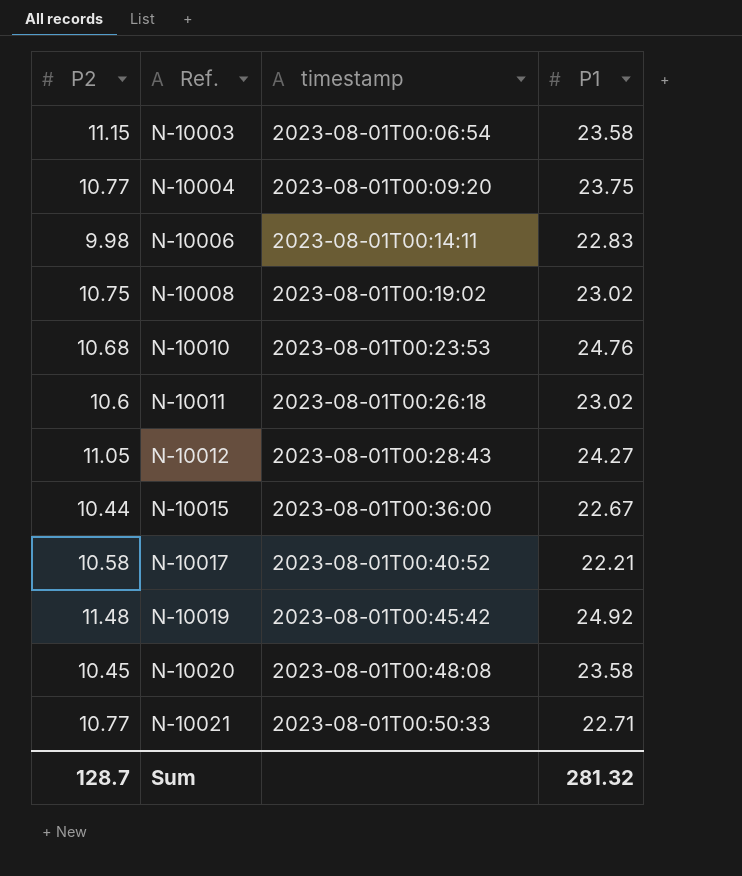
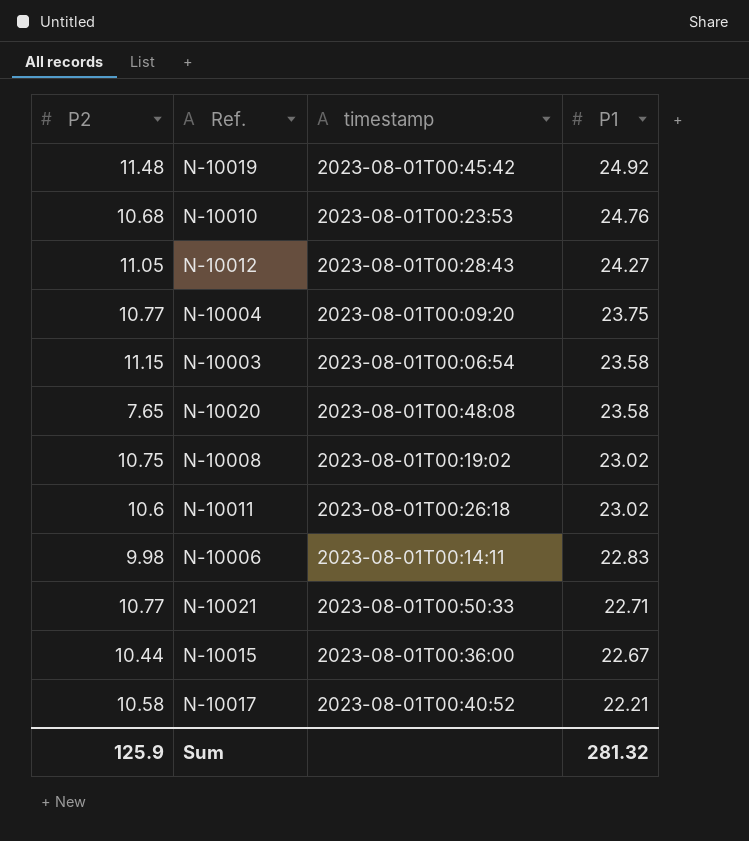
row order: Ref. ascending -> P1 descending
N-10020 | P2: 10.45 -> 7.65
Sum | P2: 128.7 -> 125.9

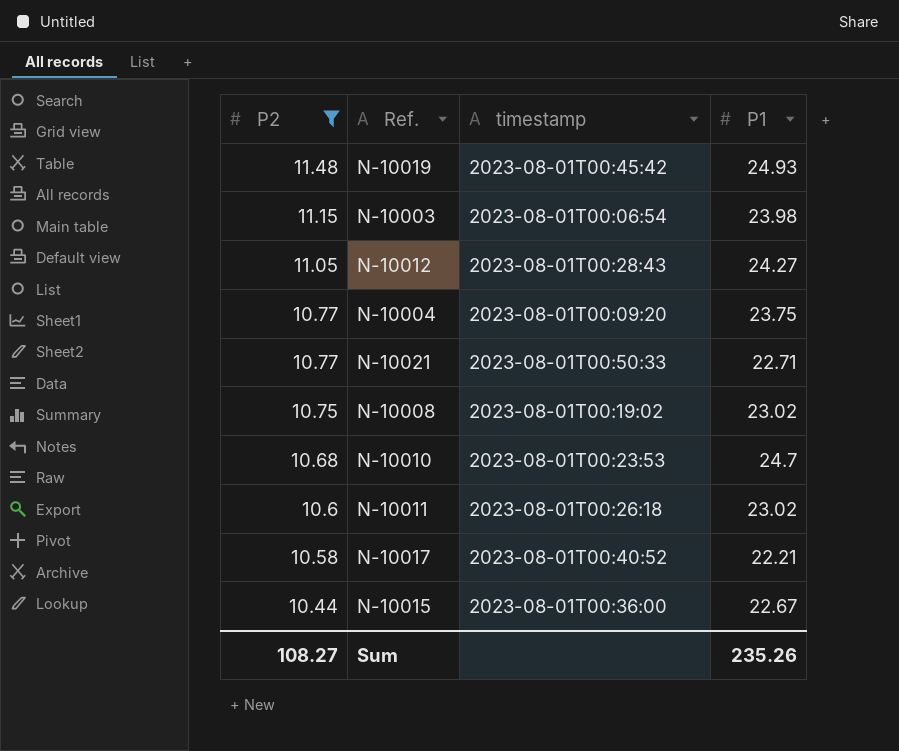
filter: none -> P2 >= 10.44
row order: P1 descending -> P2 descending
N-10019 | P1: 24.92 -> 24.93
N-10003 | P1: 23.58 -> 23.98
N-10010 | P1: 24.76 -> 24.7
Sum | P2: 125.9 -> 108.27
Sum | P1: 281.32 -> 235.26

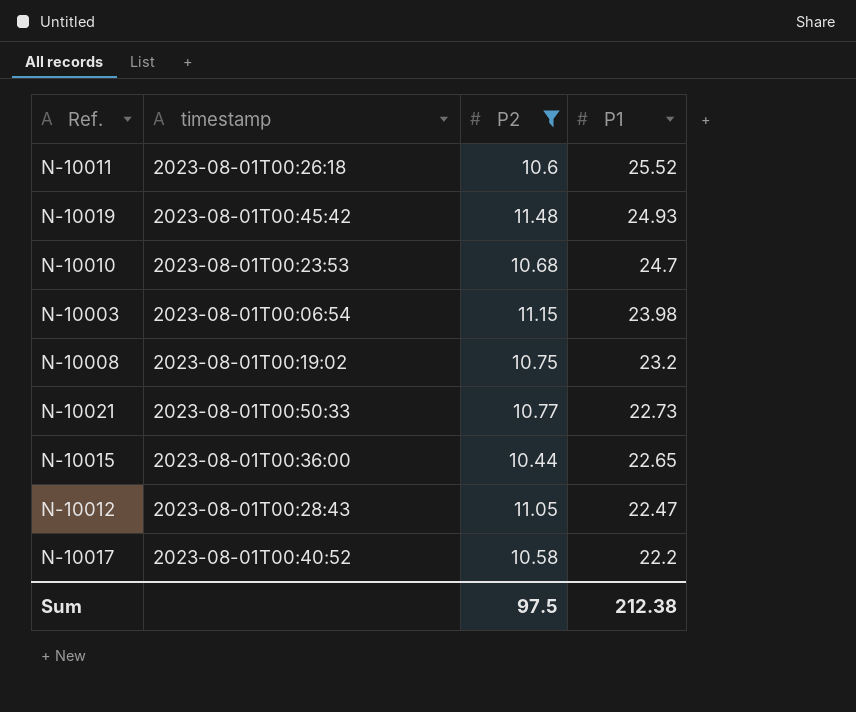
row order: P2 descending -> P1 descending
column P2 | position: 1 -> 3
row N-10004: 10.77 | 2023-08-01T00:09:20 | 23.75 -> none
N-10011 | P1: 23.02 -> 25.52
N-10008 | P1: 23.02 -> 23.2
N-10021 | P1: 22.71 -> 22.73
N-10015 | P1: 22.67 -> 22.65
N-10012 | P1: 24.27 -> 22.47
N-10017 | P1: 22.21 -> 22.2
Sum | P2: 108.27 -> 97.5
Sum | P1: 235.26 -> 212.38

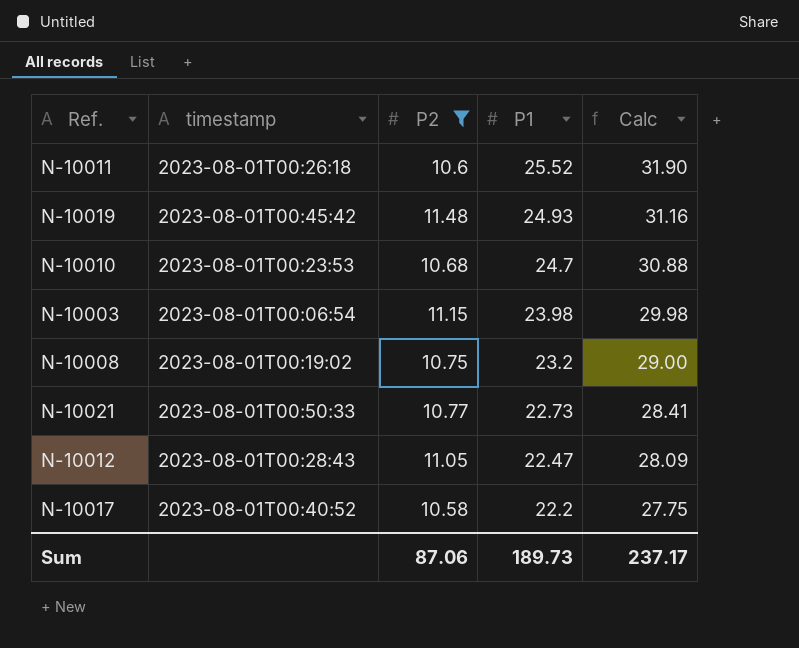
column Calc | formula: none -> [P1] * 1.25
row N-10015: 2023-08-01T00:36:00 | 10.44 | 22.65 -> none
Sum | P2: 97.5 -> 87.06
Sum | P1: 212.38 -> 189.73

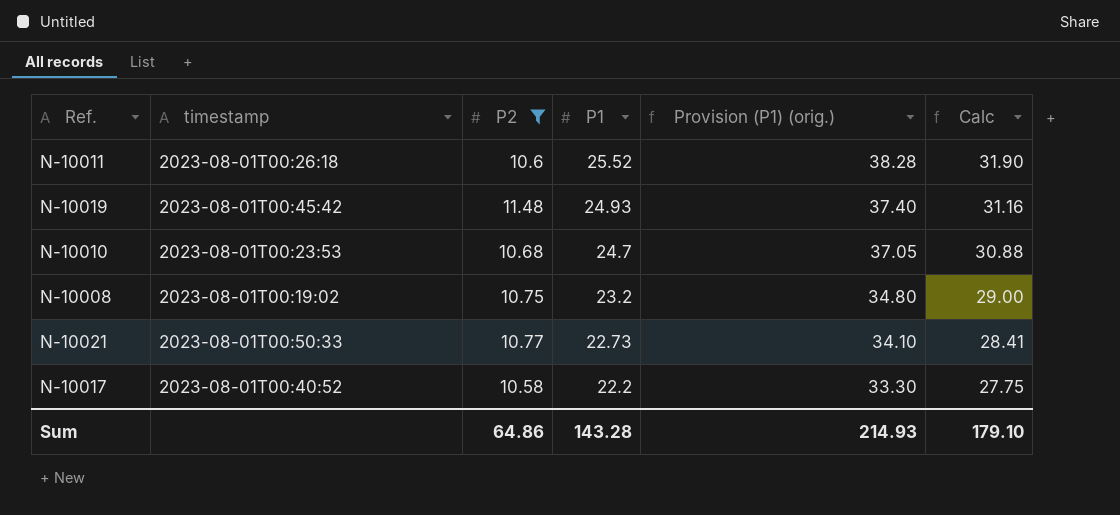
column Provision (P1) (orig.) | formula: none -> [P1] * 1.5
row N-10003: 2023-08-01T00:06:54 | 11.15 | 23.98 | 29.98 -> none
row N-10012: 2023-08-01T00:28:43 | 11.05 | 22.47 | 28.09 -> none
Sum | P2: 87.06 -> 64.86
Sum | P1: 189.73 -> 143.28
Sum | Calc: 237.17 -> 179.10

